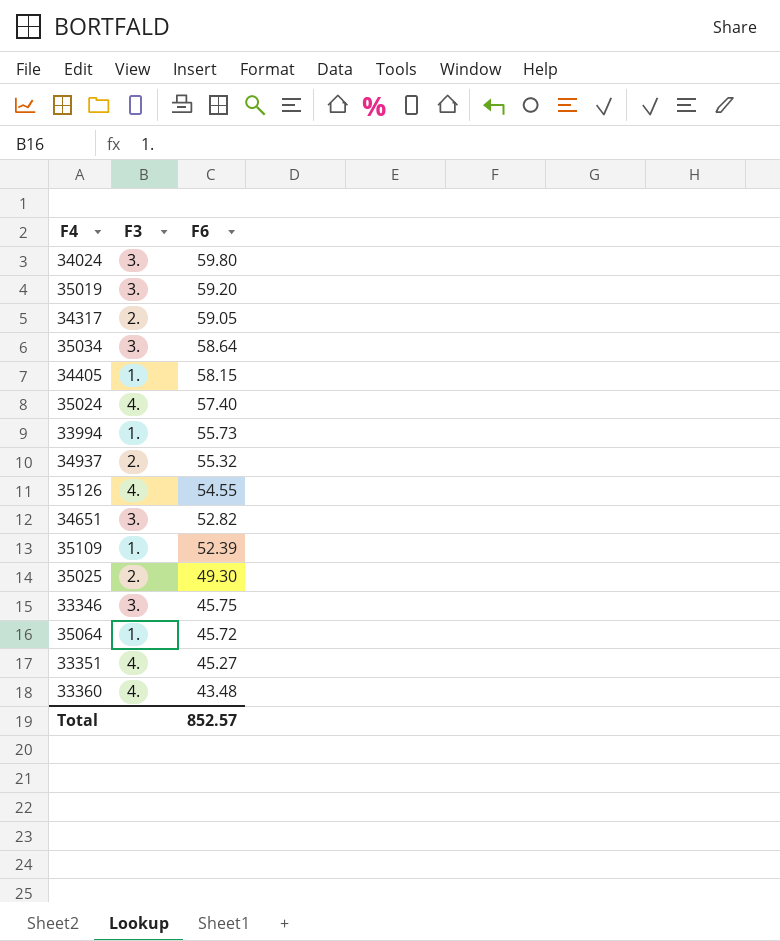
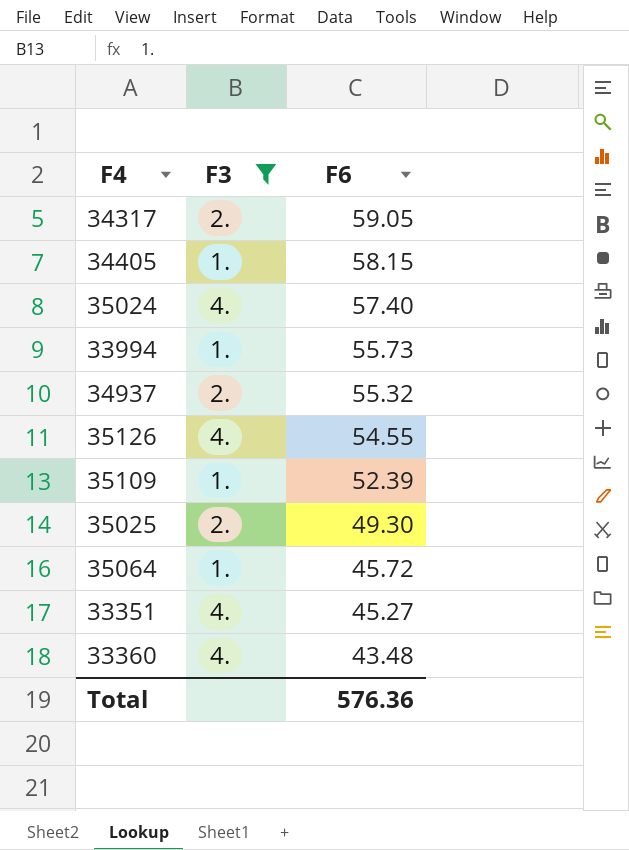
filter: none -> F3 != 3.
Total | F6: 852.57 -> 576.36

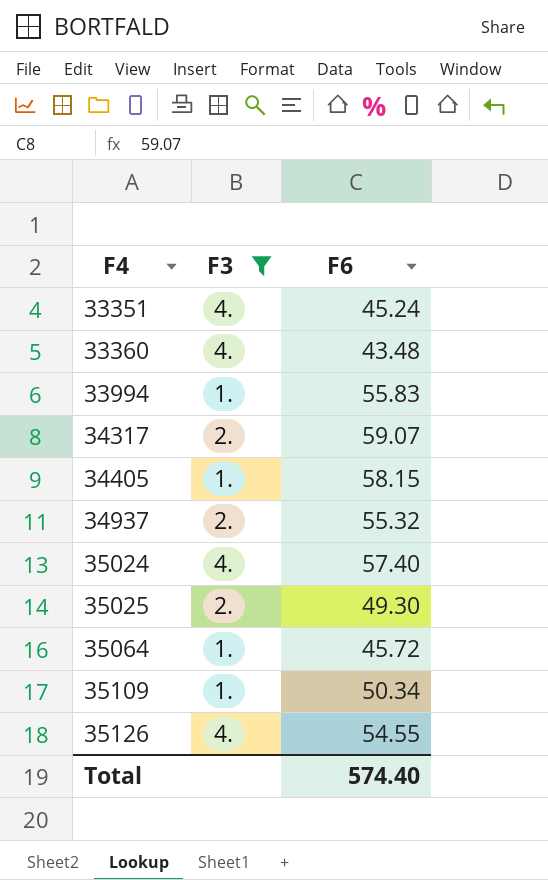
row order: F6 descending -> F4 ascending
33351 | F6: 45.27 -> 45.24
33994 | F6: 55.73 -> 55.83
34317 | F6: 59.05 -> 59.07
35109 | F6: 52.39 -> 50.34
Total | F6: 576.36 -> 574.40

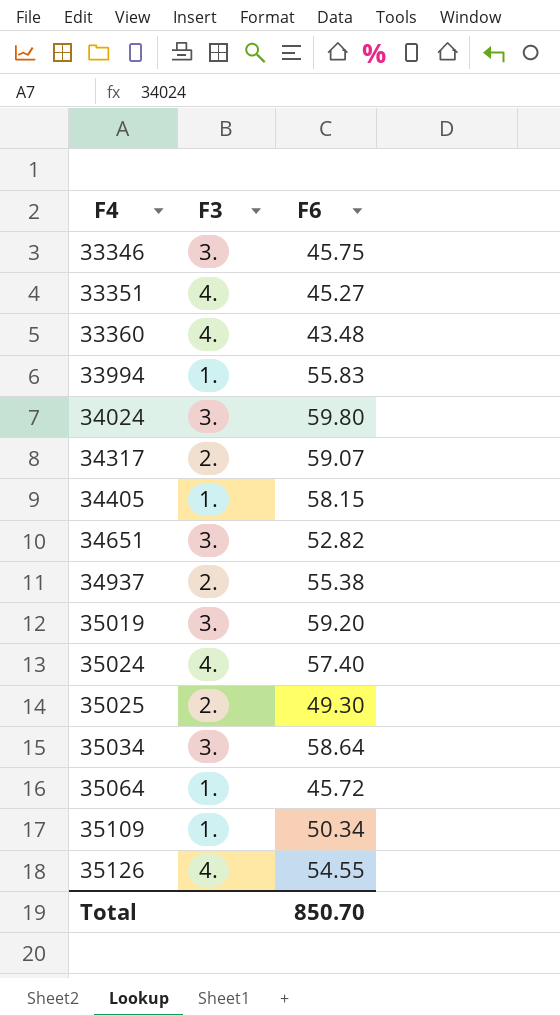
filter: F3 != 3. -> none
33351 | F6: 45.24 -> 45.27
34937 | F6: 55.32 -> 55.38
Total | F6: 574.40 -> 850.70

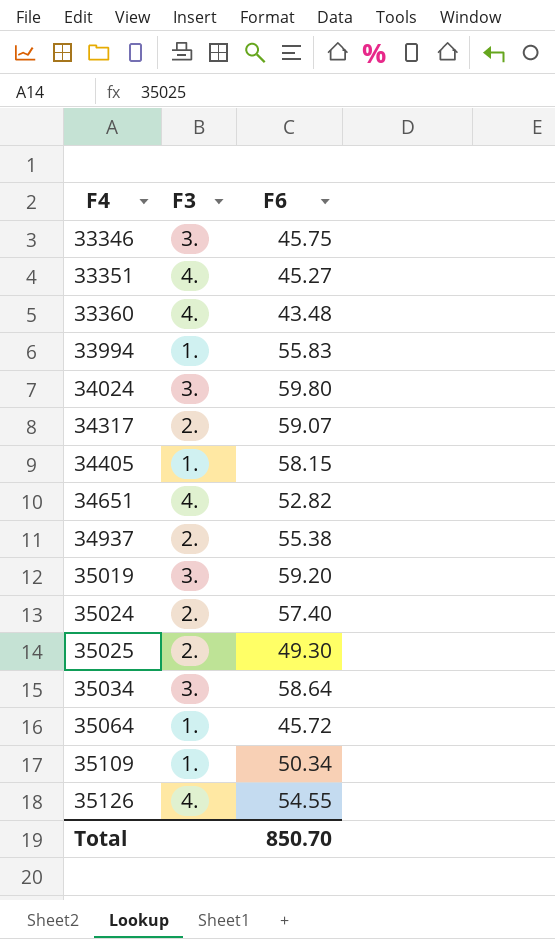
34651 | F3: 3. -> 4.
35024 | F3: 4. -> 2.

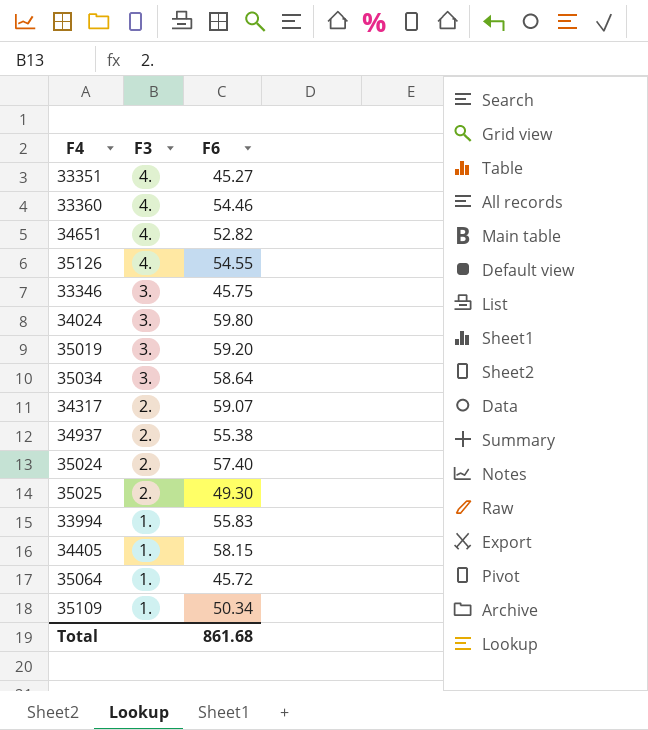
row order: F4 ascending -> F3 descending
33360 | F6: 43.48 -> 54.46
Total | F6: 850.70 -> 861.68

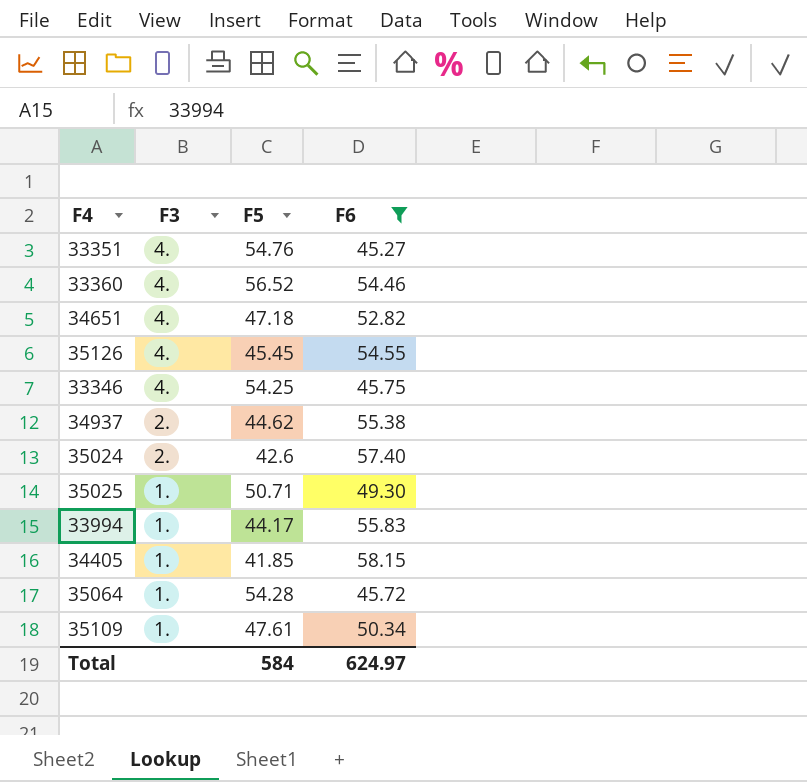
filter: none -> F6 <= 58.15
column F5 | position: none -> 3
33346 | F3: 3. -> 4.
35025 | F3: 2. -> 1.
Total | F6: 861.68 -> 624.97

